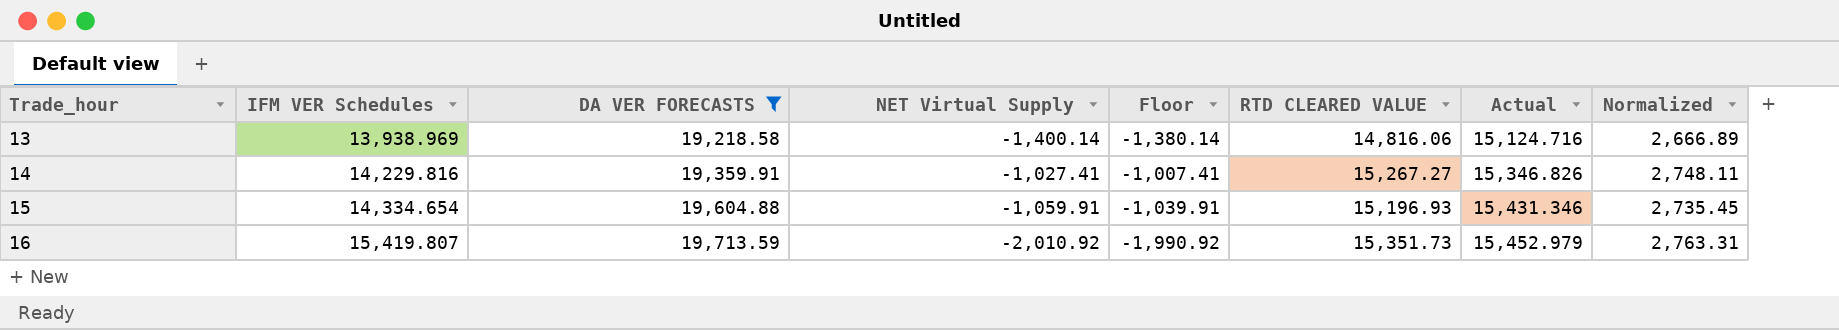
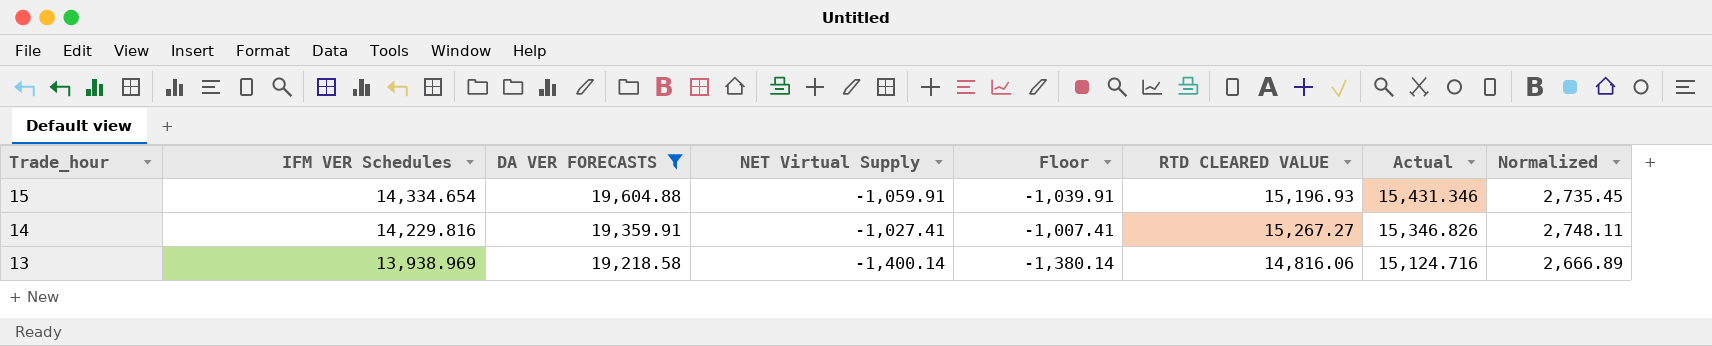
row order: Trade_hour ascending -> Trade_hour descending
row 16: 15,419.807 | 19,713.59 | -2,010.92 | -1,990.92 | 15,351.73 | 15,452.979 | 2,763.31 -> none

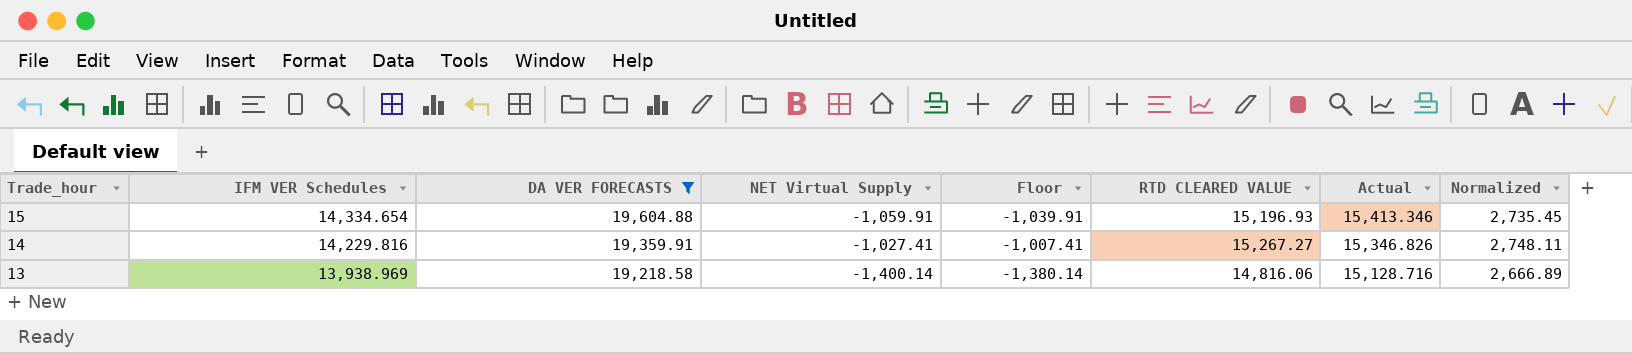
15 | Actual: 15,431.346 -> 15,413.346
13 | Actual: 15,124.716 -> 15,128.716

